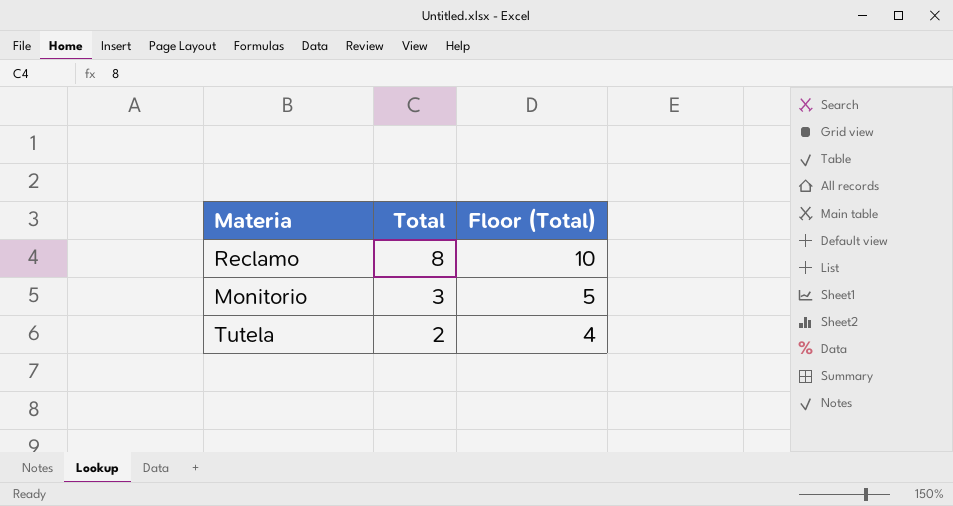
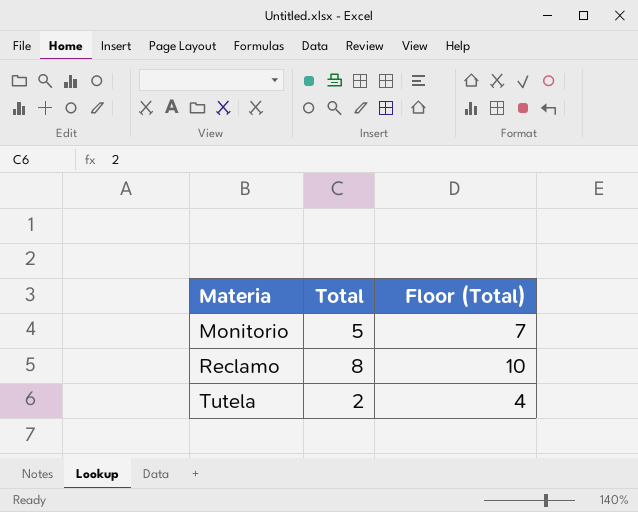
row order: Total descending -> Materia ascending
Monitorio | Total: 3 -> 5
Monitorio | Floor (Total): 5 -> 7

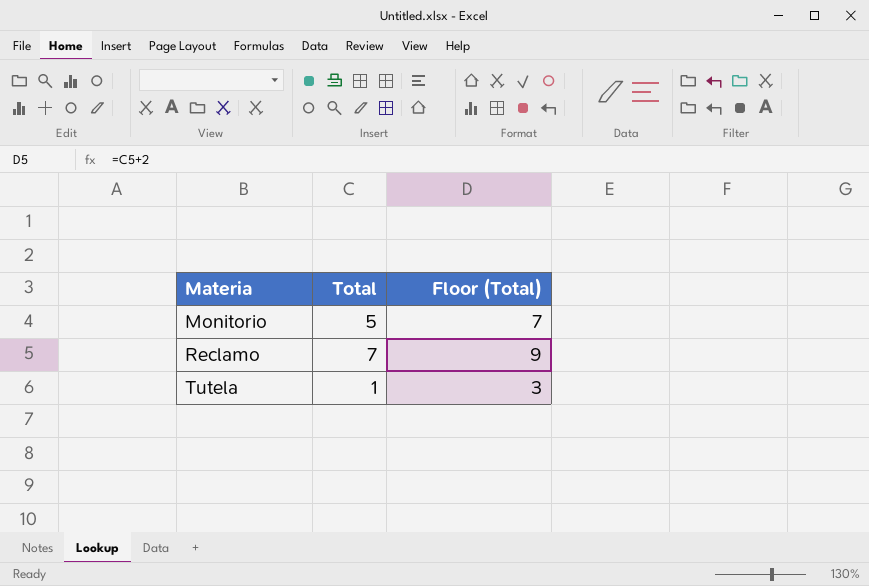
Reclamo | Total: 8 -> 7
Reclamo | Floor (Total): 10 -> 9
Tutela | Total: 2 -> 1
Tutela | Floor (Total): 4 -> 3

